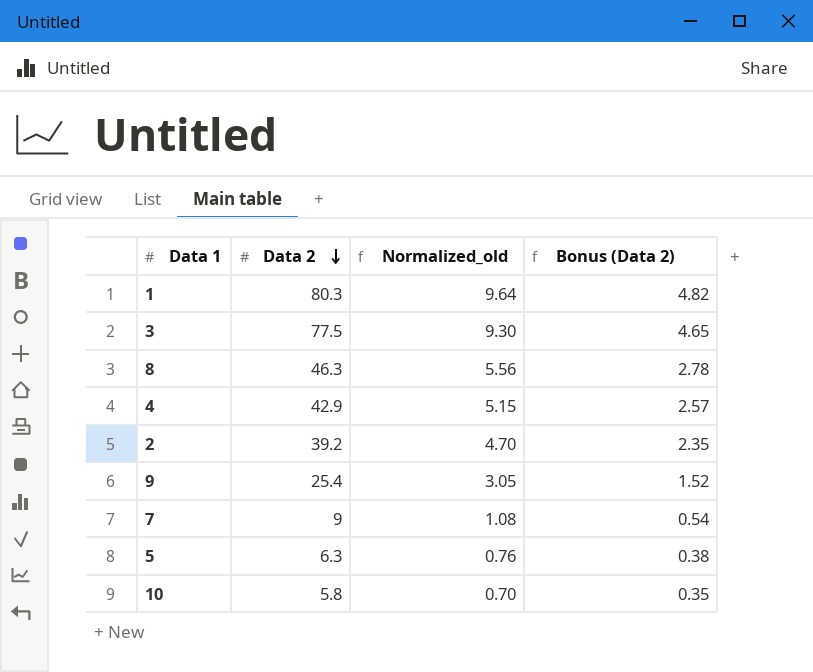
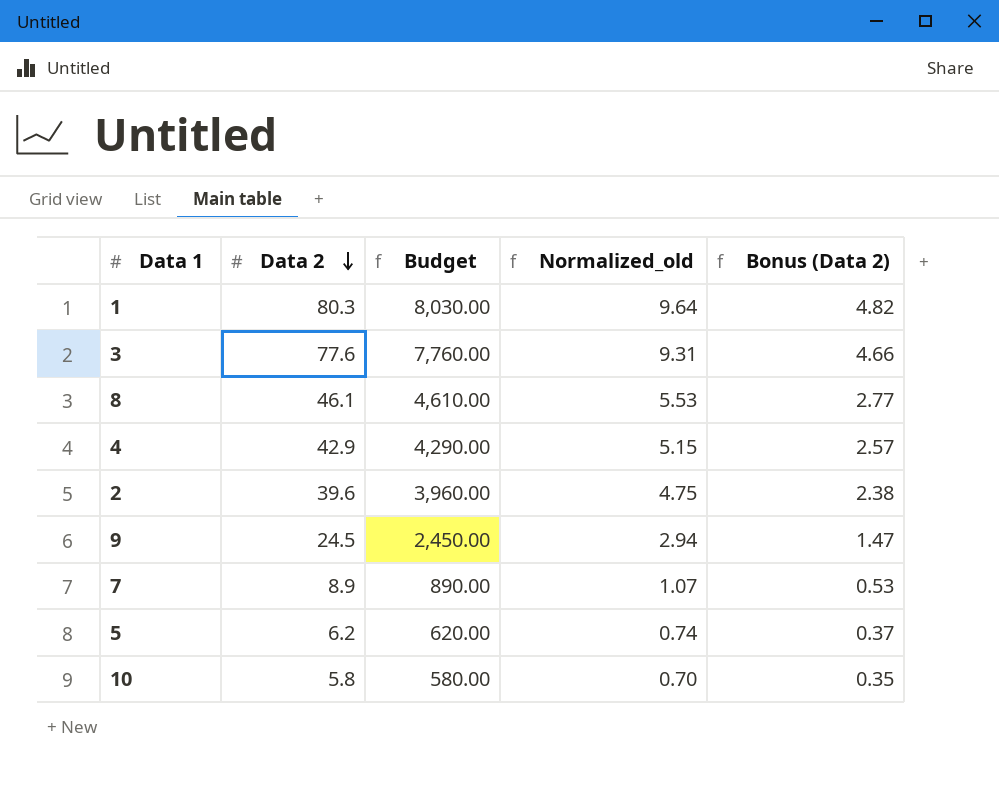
column Budget | formula: none -> [Data 2] * 100
3 | Data 2: 77.5 -> 77.6
3 | Normalized_old: 9.30 -> 9.31
3 | Bonus (Data 2): 4.65 -> 4.66
8 | Data 2: 46.3 -> 46.1
8 | Normalized_old: 5.56 -> 5.53
8 | Bonus (Data 2): 2.78 -> 2.77
2 | Data 2: 39.2 -> 39.6
2 | Normalized_old: 4.70 -> 4.75
2 | Bonus (Data 2): 2.35 -> 2.38
9 | Data 2: 25.4 -> 24.5
9 | Normalized_old: 3.05 -> 2.94
9 | Bonus (Data 2): 1.52 -> 1.47
7 | Data 2: 9 -> 8.9
7 | Normalized_old: 1.08 -> 1.07
7 | Bonus (Data 2): 0.54 -> 0.53
5 | Data 2: 6.3 -> 6.2
5 | Normalized_old: 0.76 -> 0.74
5 | Bonus (Data 2): 0.38 -> 0.37

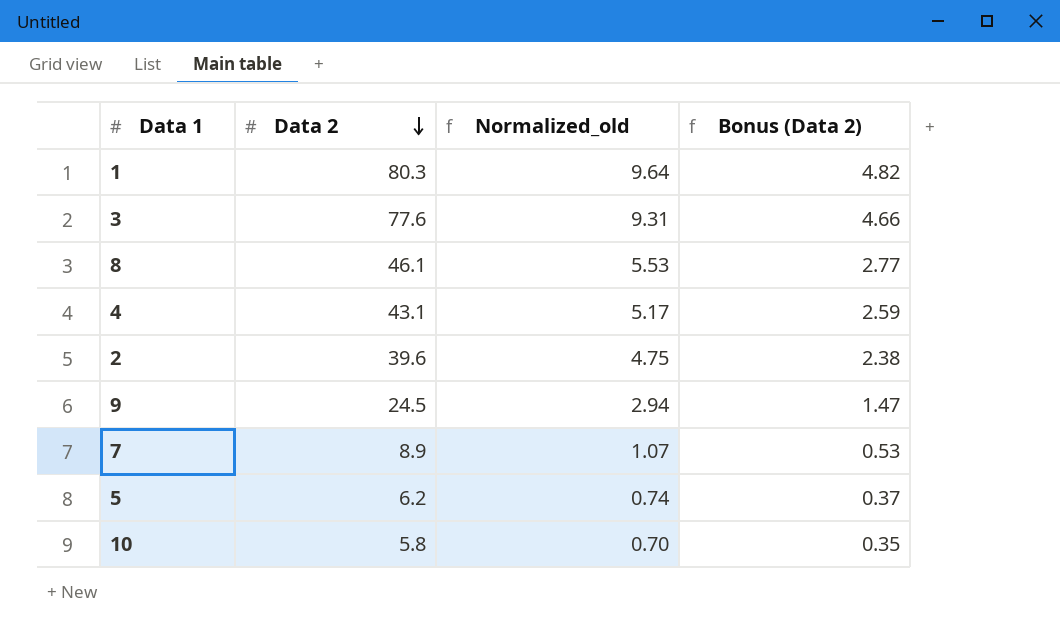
column Budget | formula: [Data 2] * 100 -> none
4 | Data 2: 42.9 -> 43.1
4 | Normalized_old: 5.15 -> 5.17
4 | Bonus (Data 2): 2.57 -> 2.59

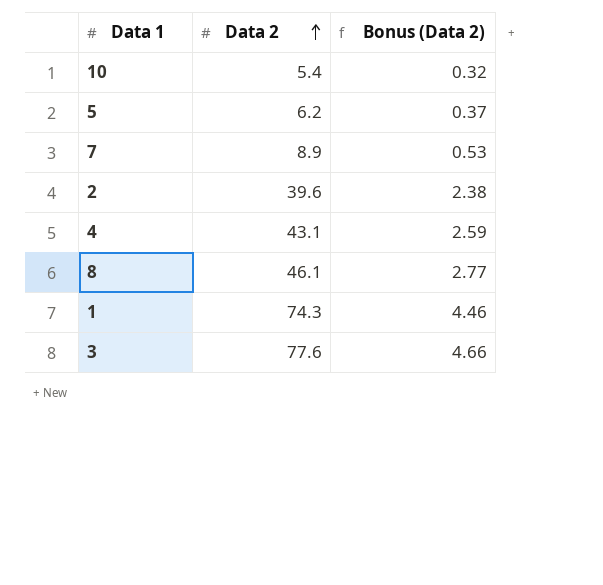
row order: Data 2 descending -> Data 2 ascending
column Normalized_old | formula: [Data 2] * 0.12 -> none
row 9: 24.5 | 2.94 | 1.47 -> none
10 | Data 2: 5.8 -> 5.4
10 | Bonus (Data 2): 0.35 -> 0.32
1 | Data 2: 80.3 -> 74.3
1 | Bonus (Data 2): 4.82 -> 4.46

